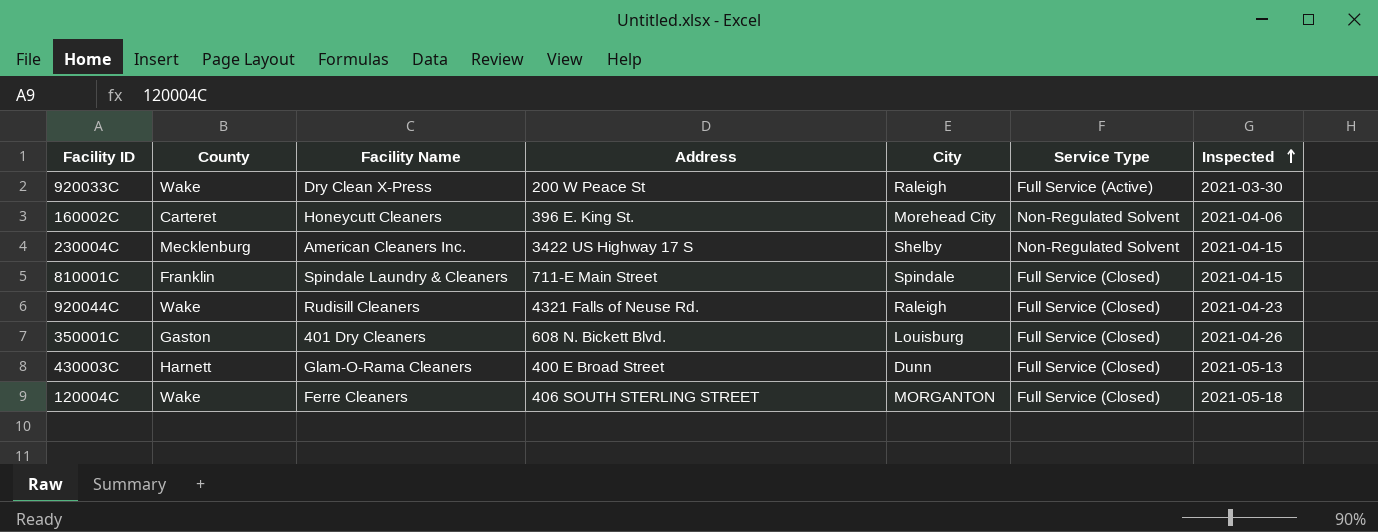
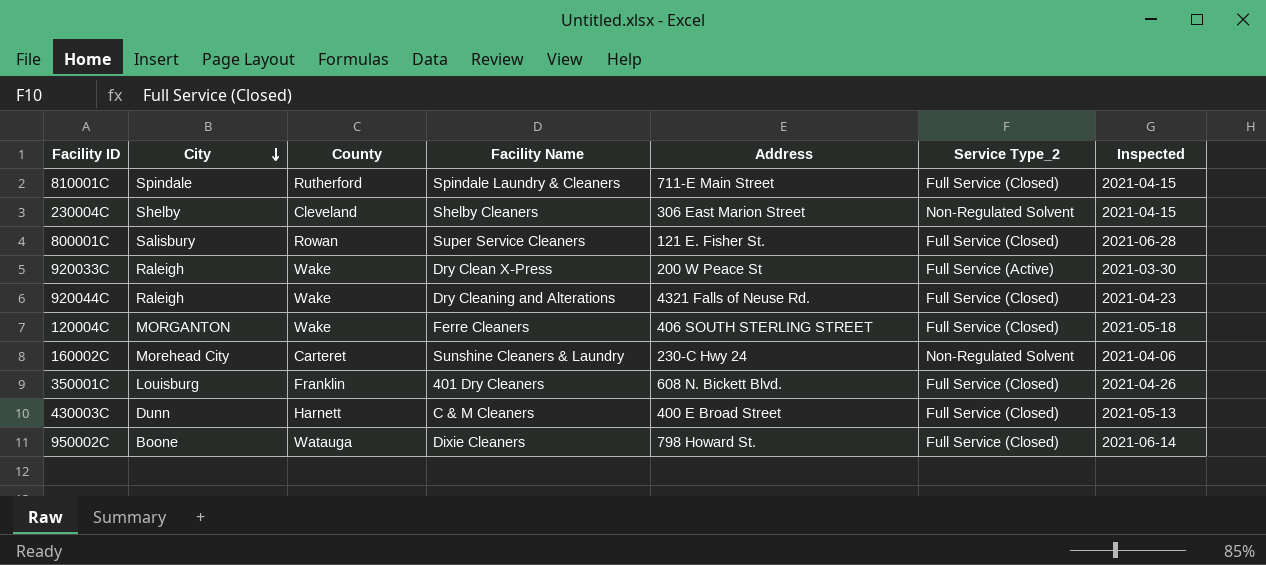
row order: Inspected ascending -> City descending
column City | position: 5 -> 2
column name: Service Type -> Service Type_2
810001C | County: Franklin -> Rutherford
230004C | County: Mecklenburg -> Cleveland
230004C | Facility Name: American Cleaners Inc. -> Shelby Cleaners
230004C | Address: 3422 US Highway 17 S -> 306 East Marion Street
row 800001C: none -> Salisbury | Rowan | Super Service Cleaners | 121 E. Fisher St. | Full Service (Closed) | 2021-06-28
920044C | Facility Name: Rudisill Cleaners -> Dry Cleaning and Alterations
160002C | Facility Name: Honeycutt Cleaners -> Sunshine Cleaners & Laundry
160002C | Address: 396 E. King St. -> 230-C Hwy 24
350001C | County: Gaston -> Franklin
430003C | Facility Name: Glam-O-Rama Cleaners -> C & M Cleaners
row 950002C: none -> Boone | Watauga | Dixie Cleaners | 798 Howard St. | Full Service (Closed) | 2021-06-14

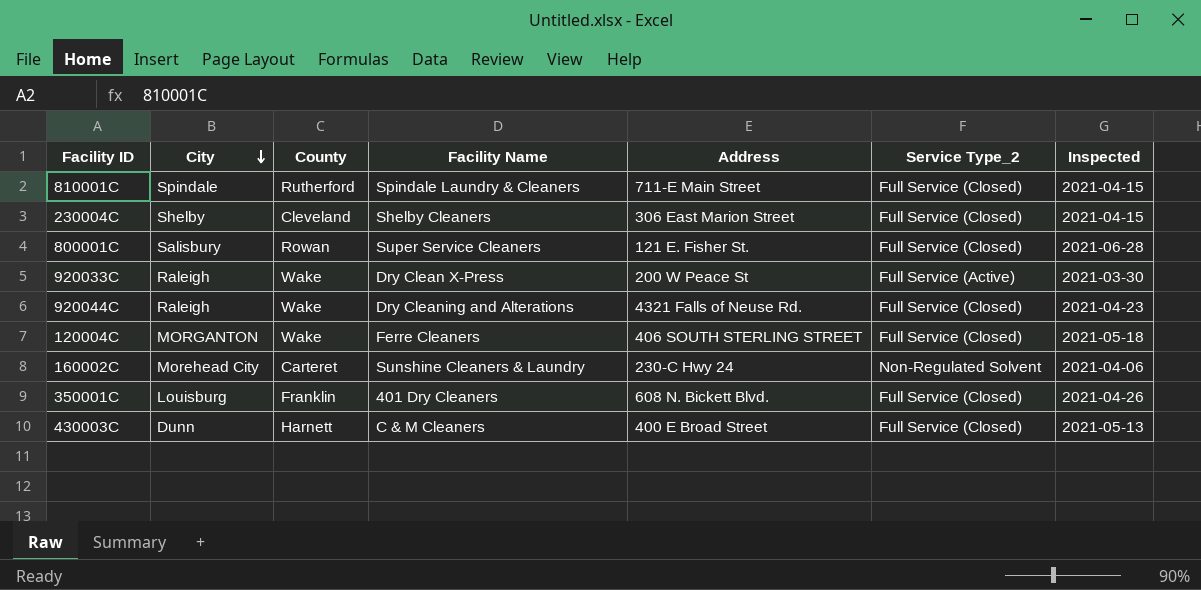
row 950002C: Boone | Watauga | Dixie Cleaners | 798 Howard St. | Full Service (Closed) | 2021-06-14 -> none
230004C | Service Type_2: Non-Regulated Solvent -> Full Service (Closed)

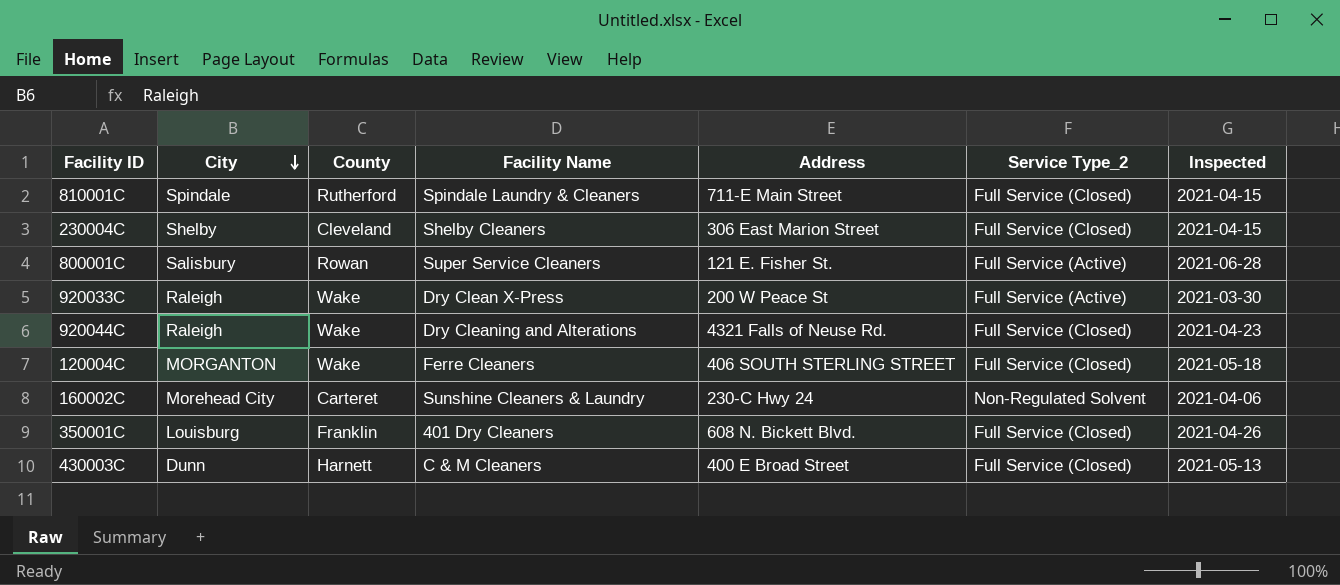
800001C | Service Type_2: Full Service (Closed) -> Full Service (Active)

